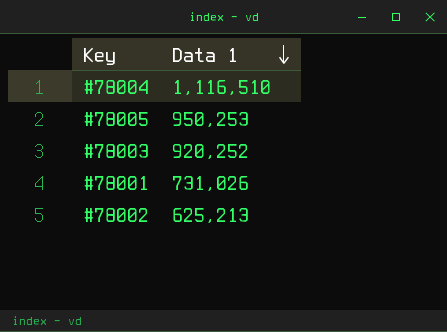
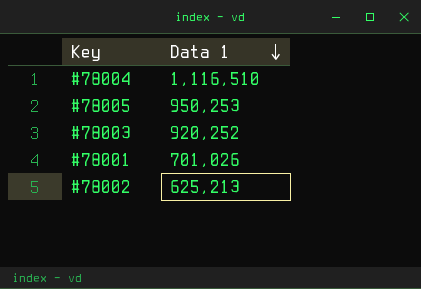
#78001 | Data 1: 731,026 -> 701,026

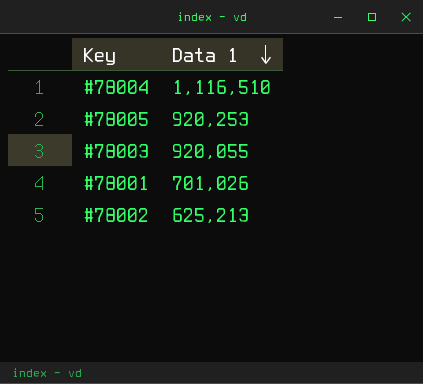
#78005 | Data 1: 950,253 -> 920,253
#78003 | Data 1: 920,252 -> 920,055

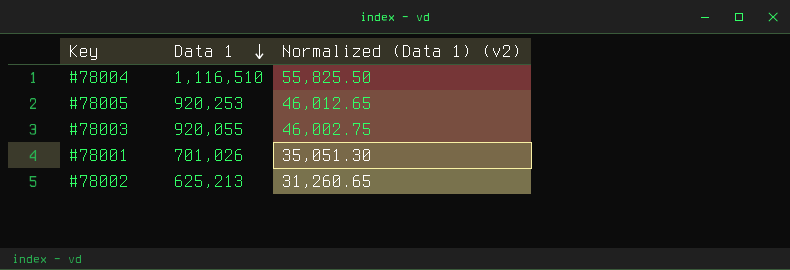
column Normalized (Data 1) (v2) | formula: none -> [Data 1] * 0.05

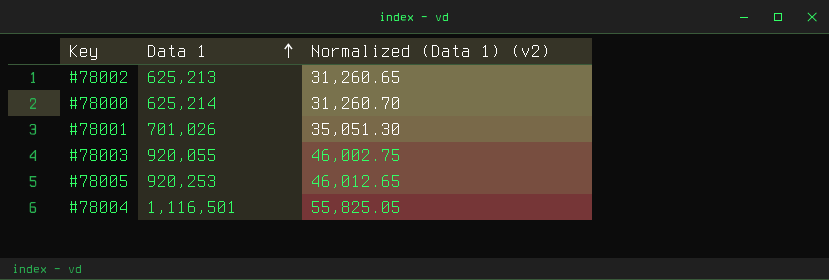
row order: Data 1 descending -> Data 1 ascending
row #78000: none -> 625,214 | 31,260.70
#78004 | Data 1: 1,116,510 -> 1,116,501
#78004 | Normalized (Data 1) (v2): 55,825.50 -> 55,825.05

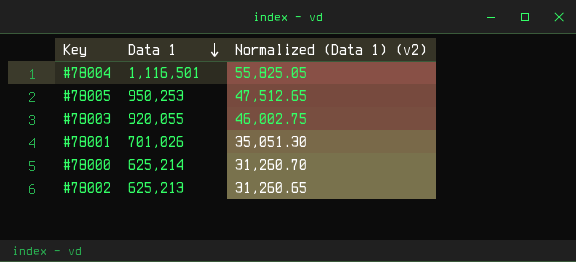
row order: Data 1 ascending -> Data 1 descending
#78005 | Data 1: 920,253 -> 950,253
#78005 | Normalized (Data 1) (v2): 46,012.65 -> 47,512.65

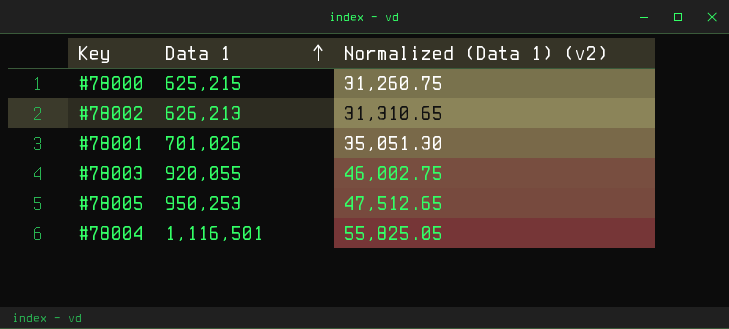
row order: Data 1 descending -> Data 1 ascending
#78000 | Data 1: 625,214 -> 625,215
#78000 | Normalized (Data 1) (v2): 31,260.70 -> 31,260.75
#78002 | Data 1: 625,213 -> 626,213
#78002 | Normalized (Data 1) (v2): 31,260.65 -> 31,310.65

